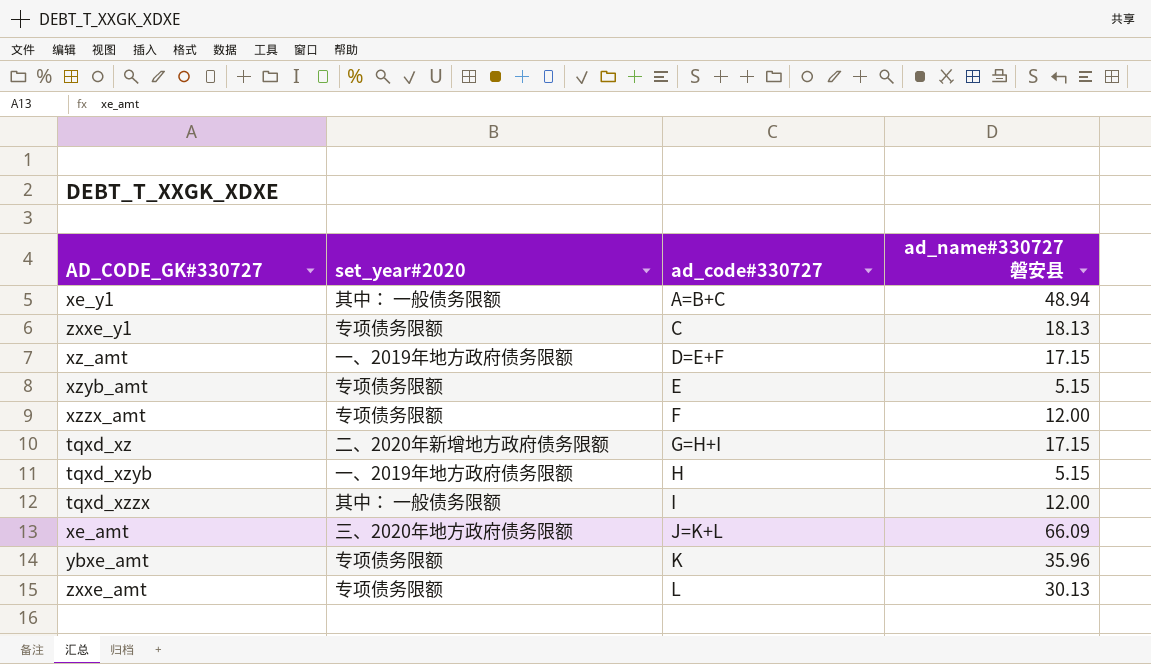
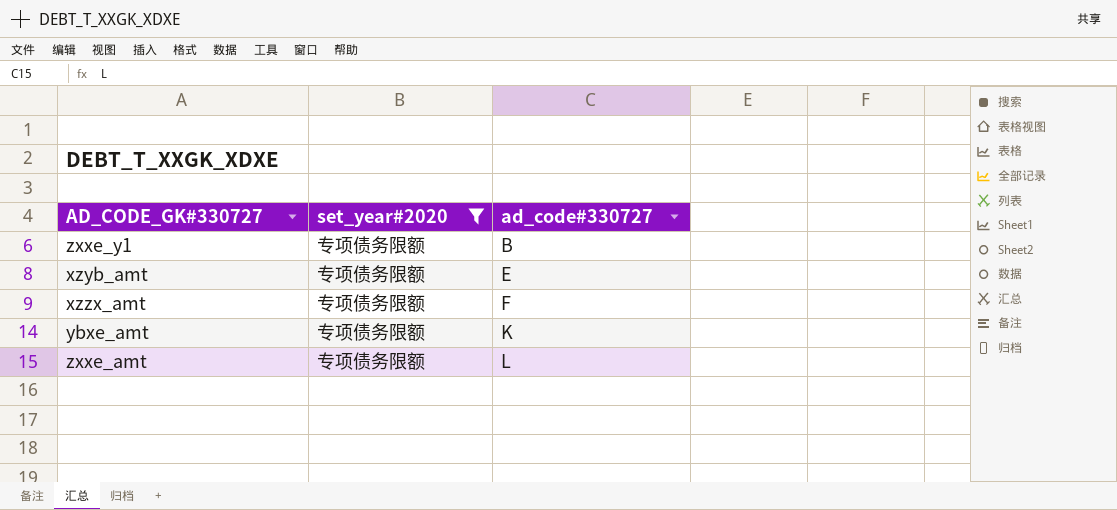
filter: none -> set_year#2020 = 专项债务限额
column ad_name#330727 磐安县 | position: 4 -> none
zxxe_y1 | ad_code#330727: C -> B

